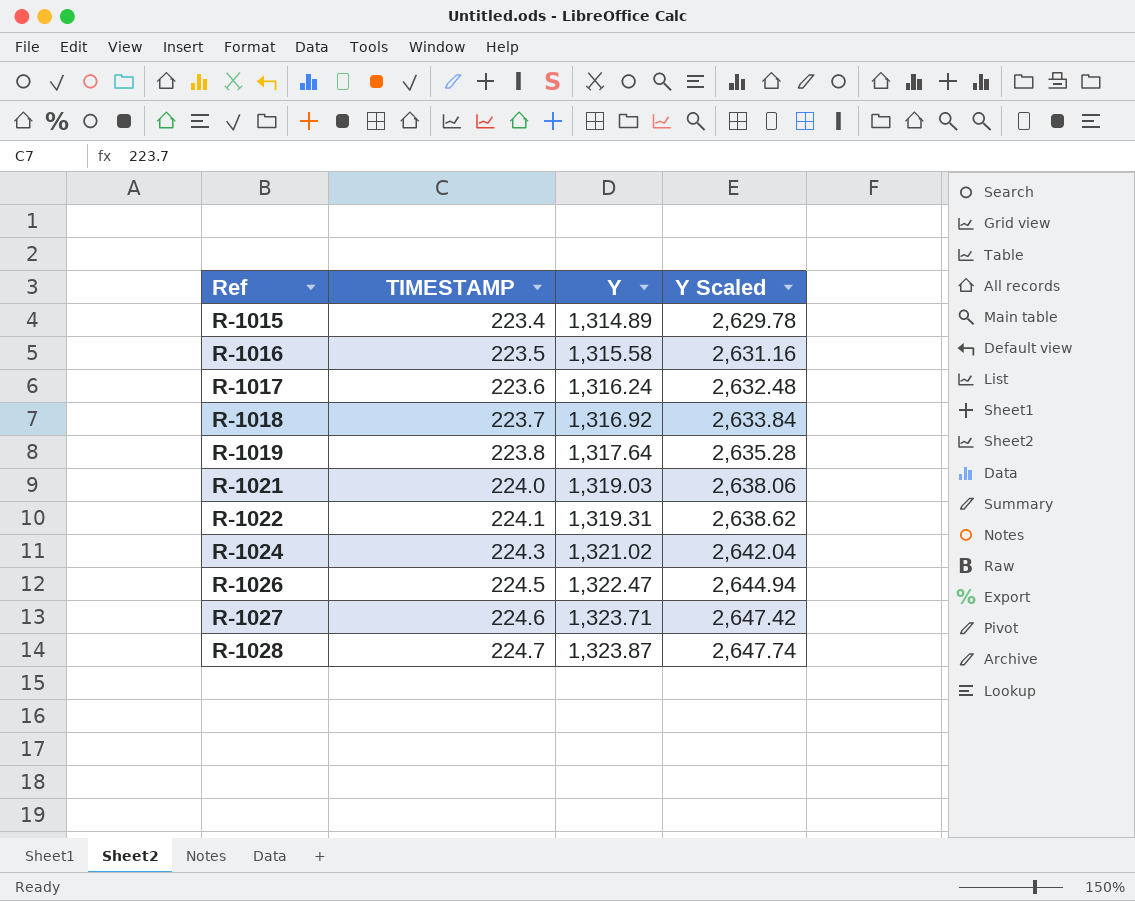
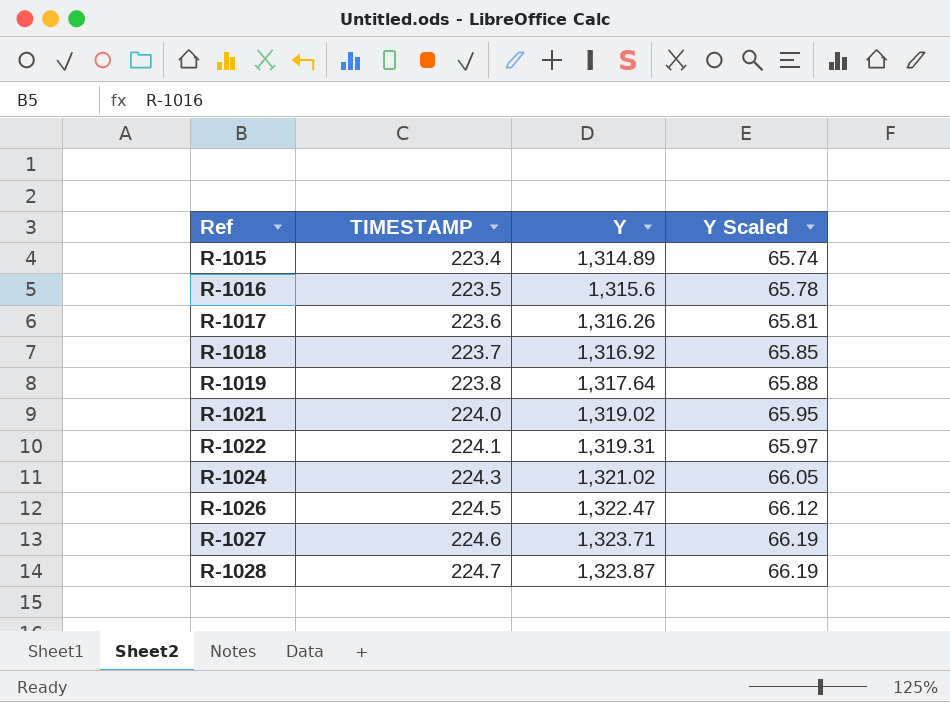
column Y Scaled | formula: [Y] * 2 -> [Y] * 0.05
R-1016 | Y: 1,315.58 -> 1,315.6
R-1017 | Y: 1,316.24 -> 1,316.26
R-1021 | Y: 1,319.03 -> 1,319.02

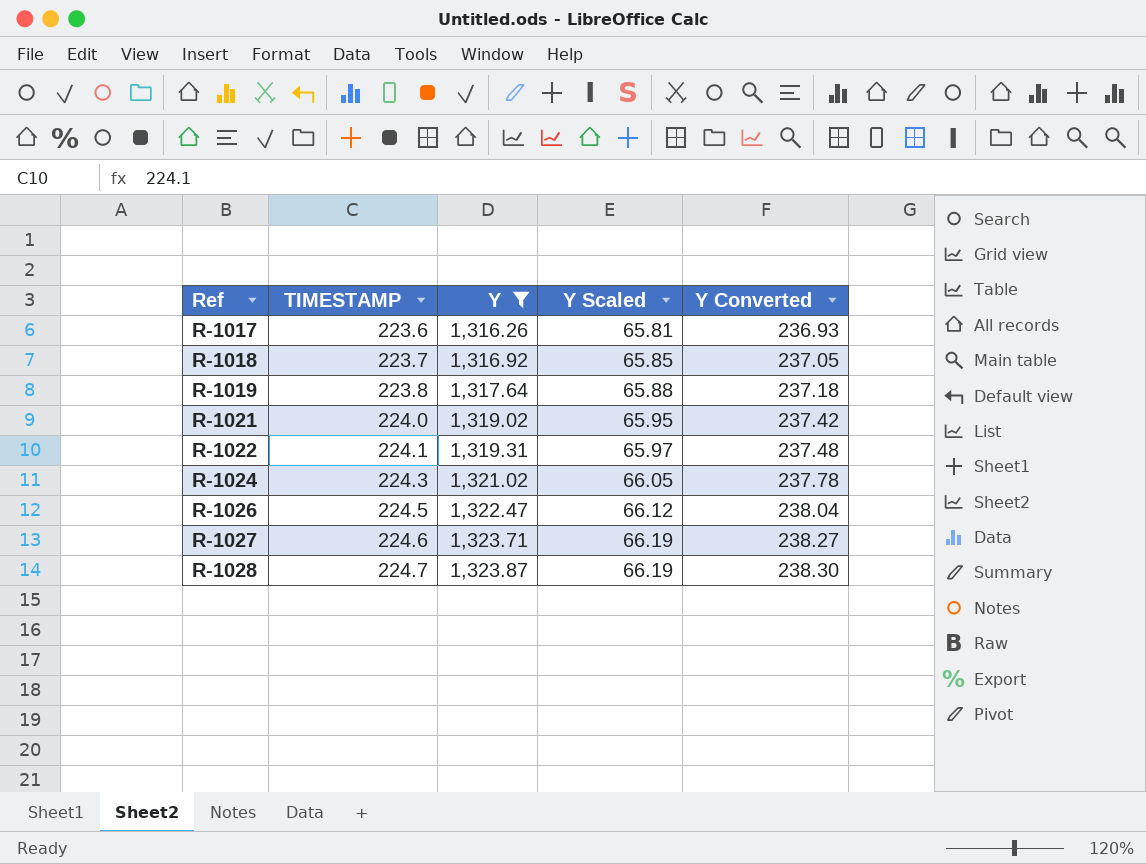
filter: none -> Y >= 1,316.26
column Y Converted | formula: none -> [Y] * 0.18

